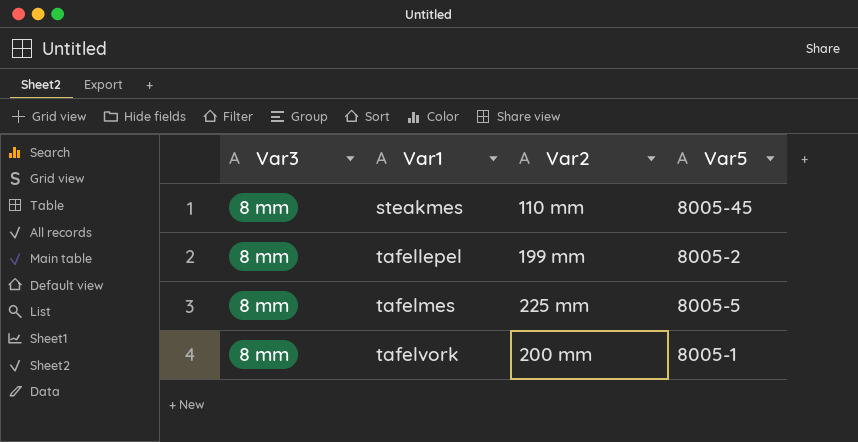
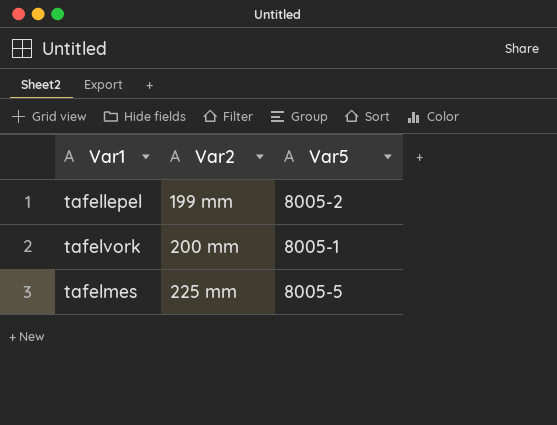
row order: Var1 ascending -> Var2 ascending
column Var3 | position: 1 -> none
row steakmes: 8 mm | 110 mm | 8005-45 -> none

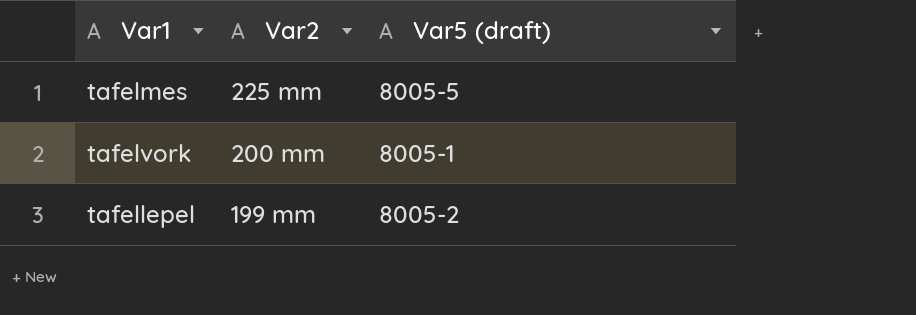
row order: Var2 ascending -> Var2 descending
column name: Var5 -> Var5 (draft)

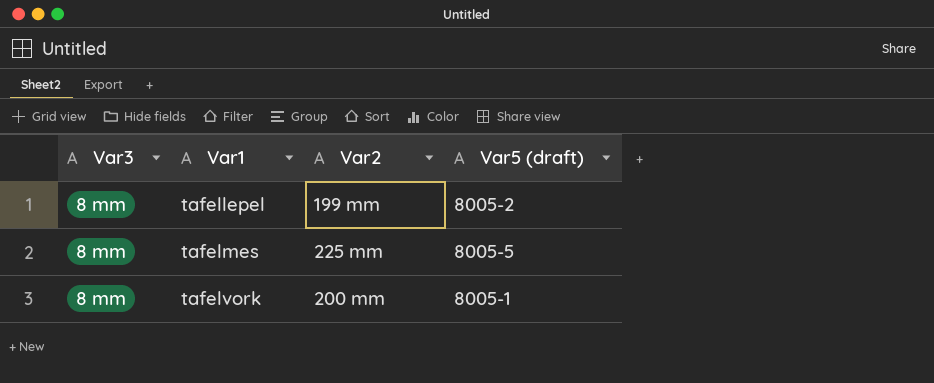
row order: Var2 descending -> Var1 ascending
column Var3 | position: none -> 1

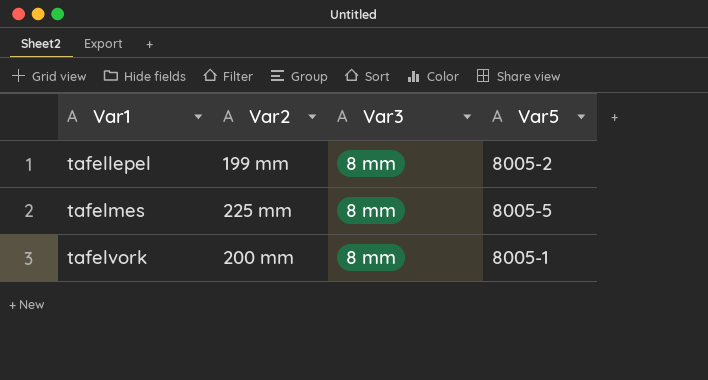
column Var3 | position: 1 -> 3
column name: Var5 (draft) -> Var5

